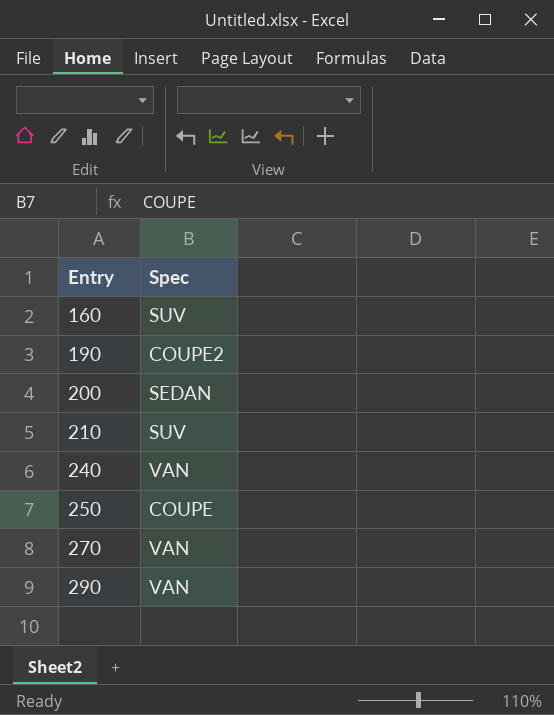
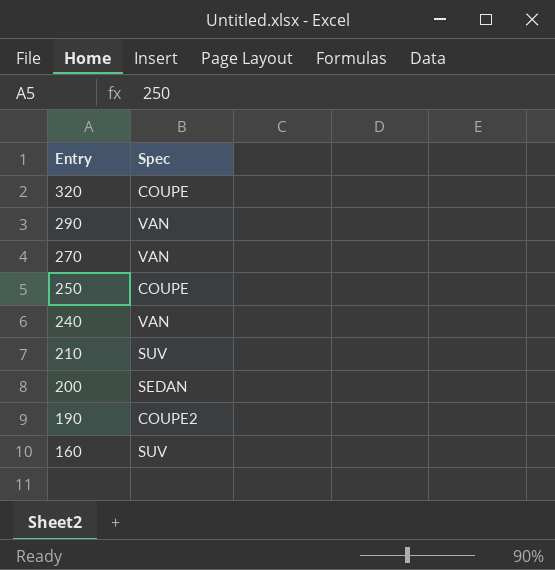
row order: Entry ascending -> Entry descending
row 320: none -> COUPE

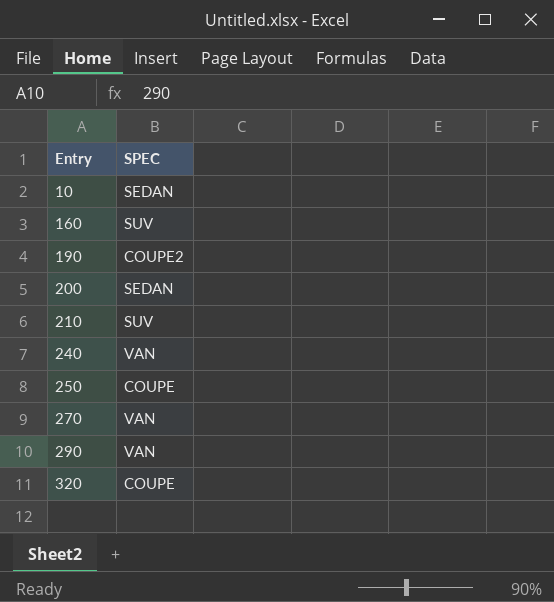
row order: Entry descending -> Entry ascending
column name: Spec -> SPEC
row 10: none -> SEDAN

